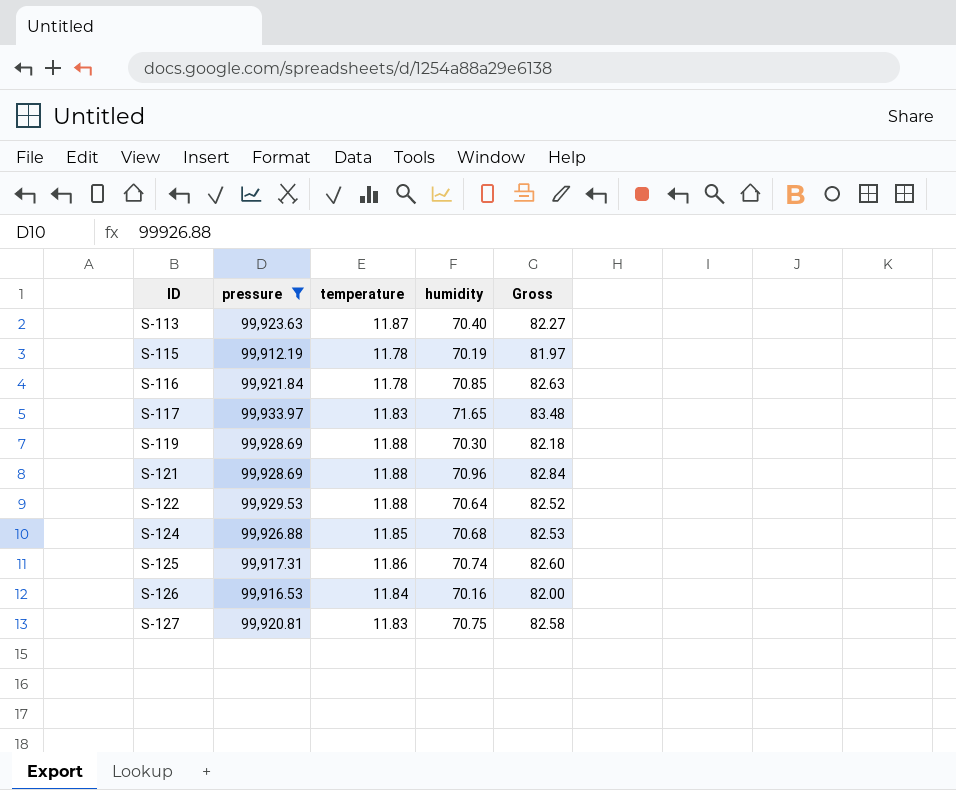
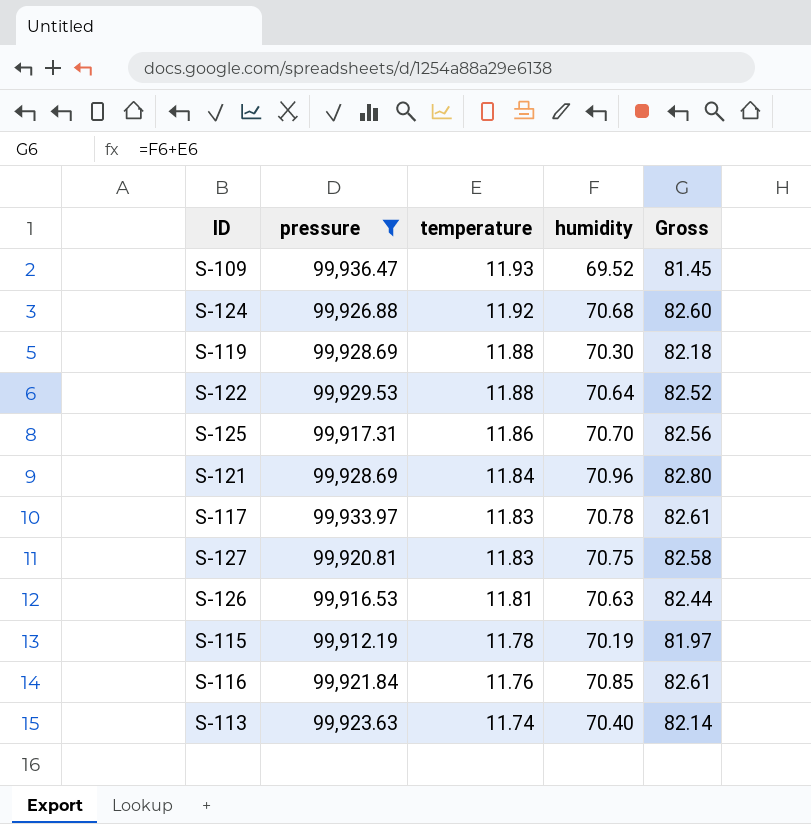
row order: ID ascending -> temperature descending
row S-109: none -> 99,936.47 | 11.93 | 69.52 | 81.45
S-124 | temperature: 11.85 -> 11.92
S-124 | Gross: 82.53 -> 82.60
S-125 | humidity: 70.74 -> 70.70
S-125 | Gross: 82.60 -> 82.56
S-121 | temperature: 11.88 -> 11.84
S-121 | Gross: 82.84 -> 82.80
S-117 | humidity: 71.65 -> 70.78
S-117 | Gross: 83.48 -> 82.61
S-126 | temperature: 11.84 -> 11.81
S-126 | humidity: 70.16 -> 70.63
S-126 | Gross: 82.00 -> 82.44
S-116 | temperature: 11.78 -> 11.76
S-116 | Gross: 82.63 -> 82.61
S-113 | temperature: 11.87 -> 11.74
S-113 | Gross: 82.27 -> 82.14

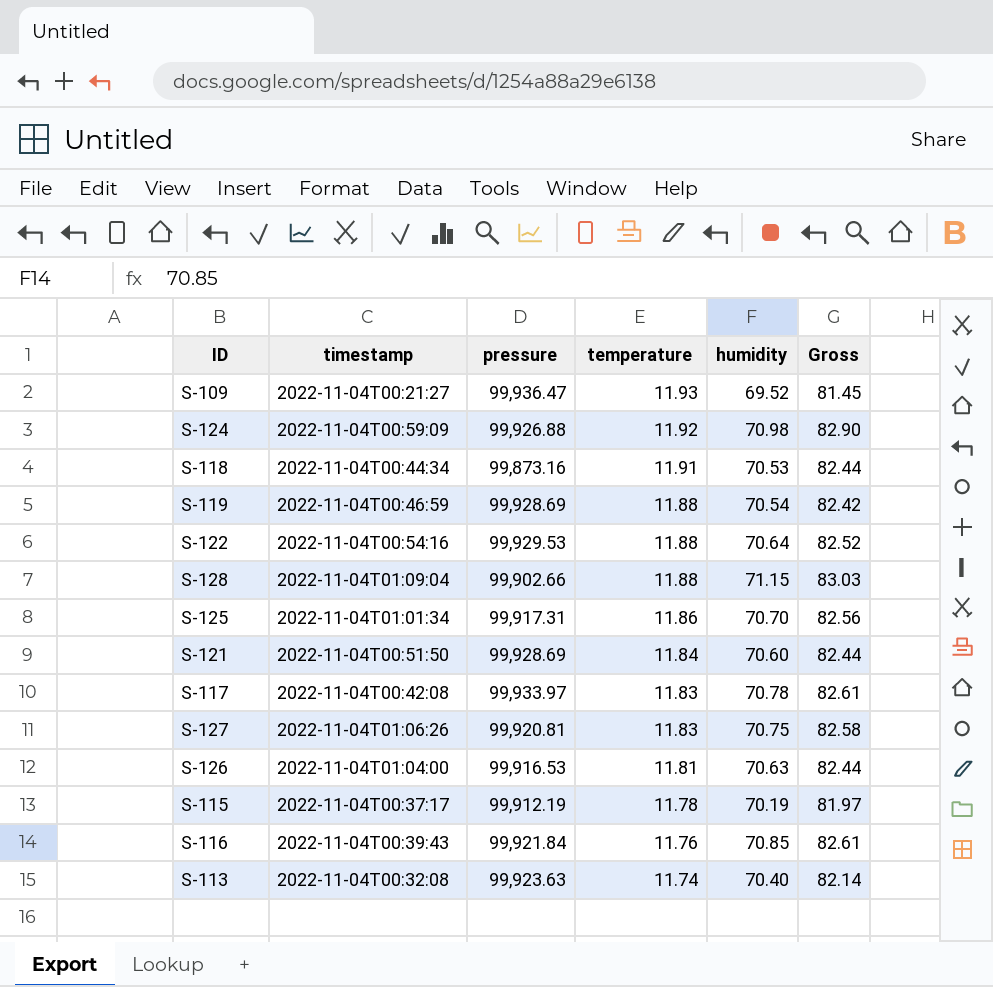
filter: pressure >= 99,912.19 -> none
column timestamp | position: none -> 2
S-124 | humidity: 70.68 -> 70.98
S-124 | Gross: 82.60 -> 82.90
S-119 | humidity: 70.30 -> 70.54
S-119 | Gross: 82.18 -> 82.42
S-121 | humidity: 70.96 -> 70.60
S-121 | Gross: 82.80 -> 82.44

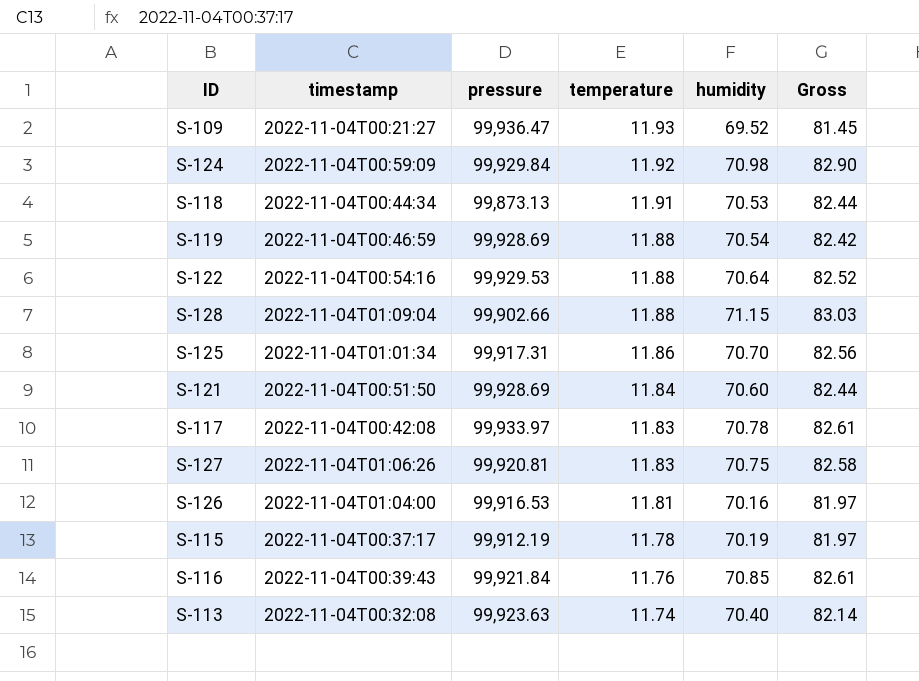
S-124 | pressure: 99,926.88 -> 99,929.84
S-118 | pressure: 99,873.16 -> 99,873.13
S-126 | humidity: 70.63 -> 70.16
S-126 | Gross: 82.44 -> 81.97

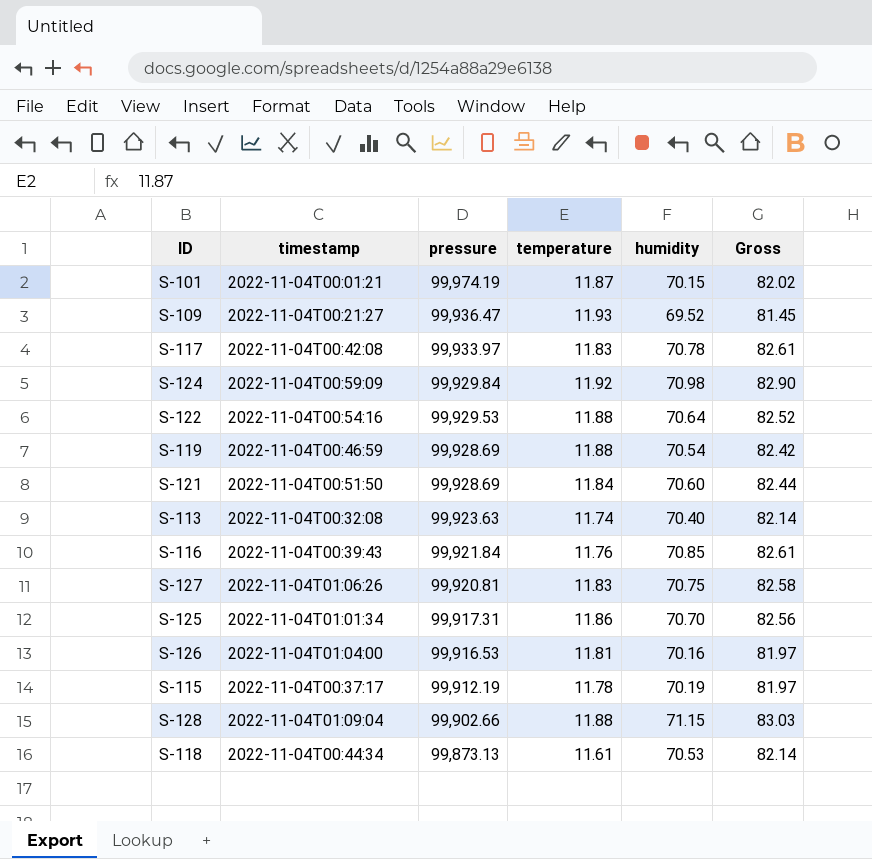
row order: temperature descending -> pressure descending
row S-101: none -> 2022-11-04T00:01:21 | 99,974.19 | 11.87 | 70.15 | 82.02
S-118 | temperature: 11.91 -> 11.61
S-118 | Gross: 82.44 -> 82.14

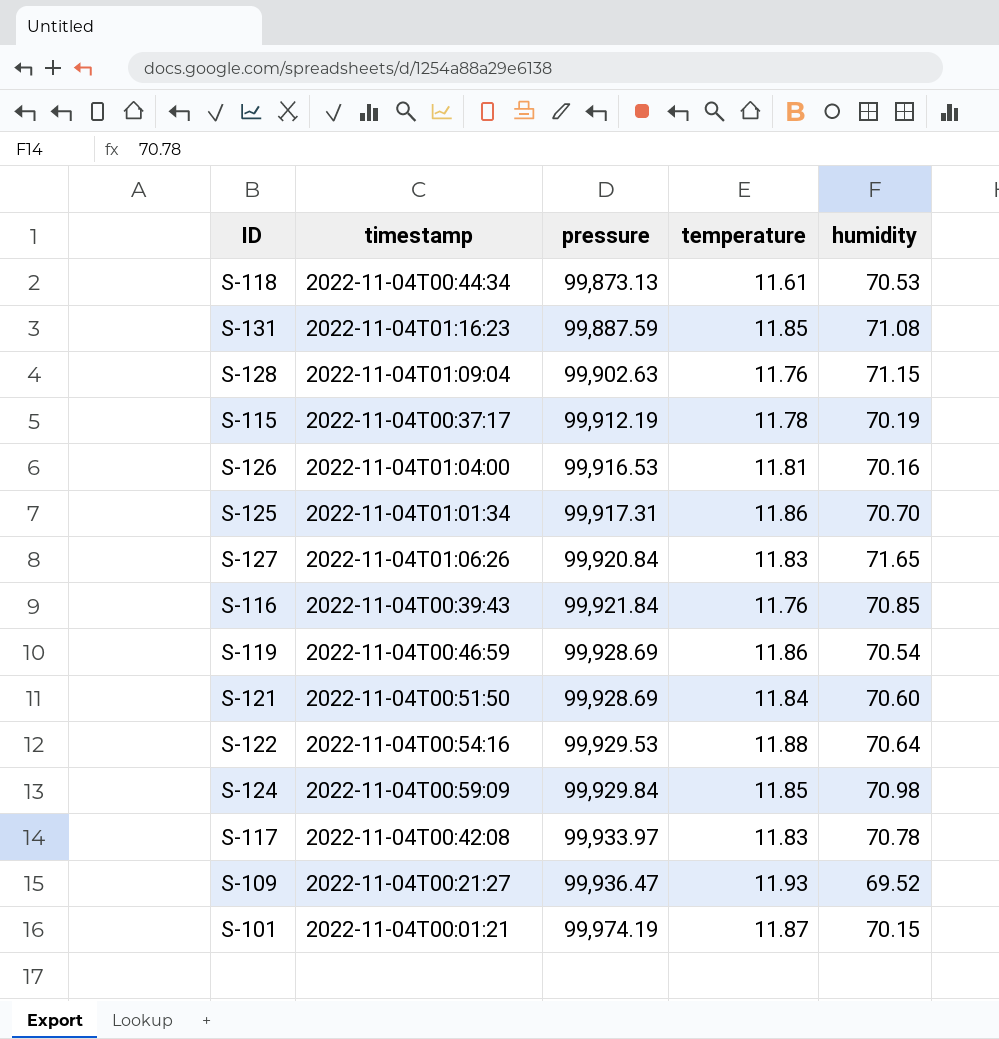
row order: pressure descending -> pressure ascending
column Gross | formula: [temperature] + [humidity] -> none
row S-113: 2022-11-04T00:32:08 | 99,923.63 | 11.74 | 70.40 | 82.14 -> none
row S-131: none -> 2022-11-04T01:16:23 | 99,887.59 | 11.85 | 71.08
S-128 | pressure: 99,902.66 -> 99,902.63
S-128 | temperature: 11.88 -> 11.76
S-127 | pressure: 99,920.81 -> 99,920.84
S-127 | humidity: 70.75 -> 71.65
S-119 | temperature: 11.88 -> 11.86
S-124 | temperature: 11.92 -> 11.85

